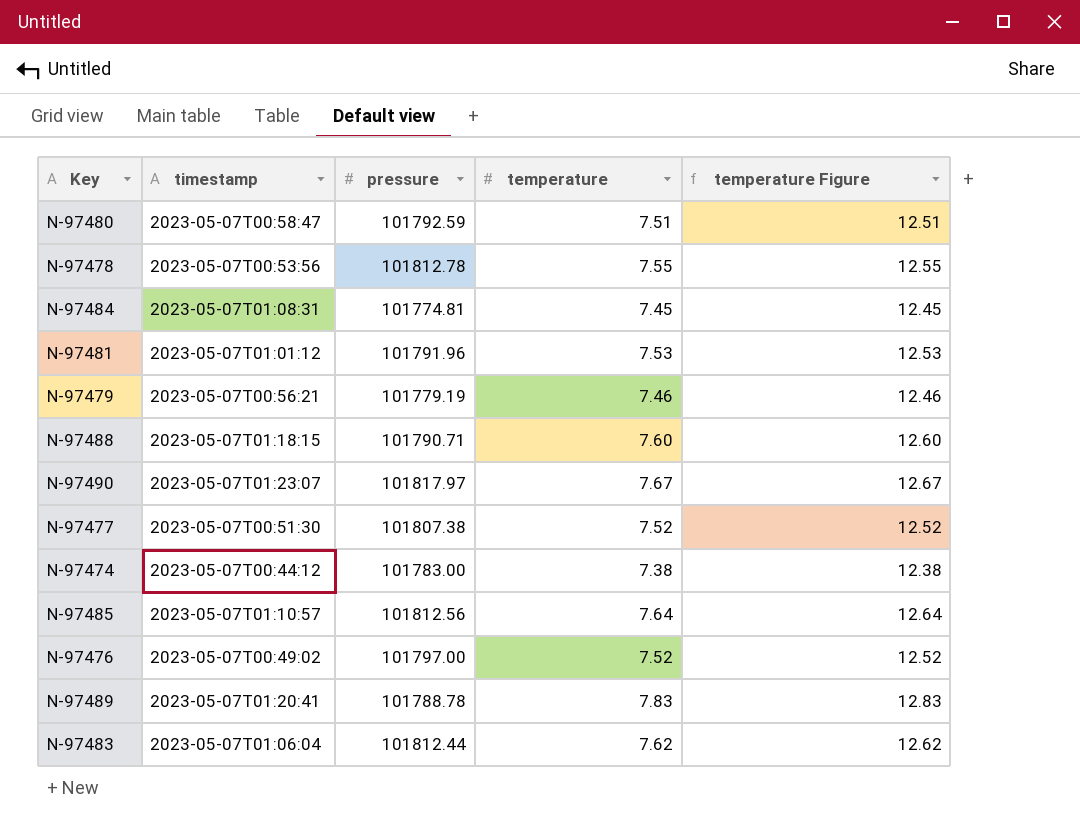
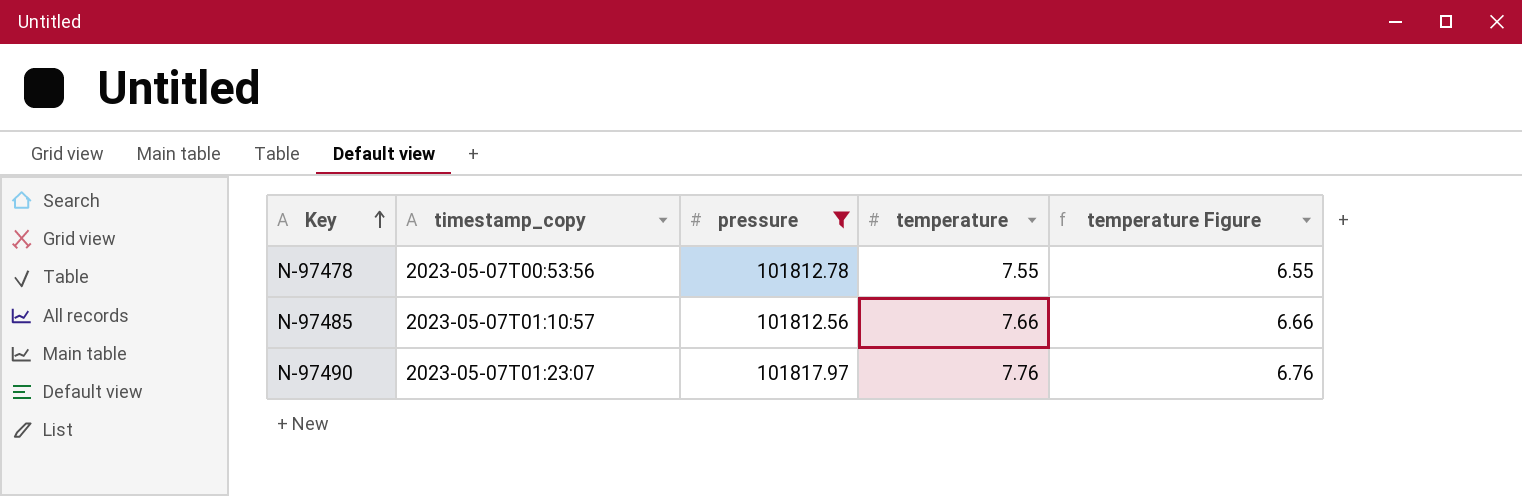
filter: none -> pressure >= 101812.56
row order: none -> Key ascending
column name: timestamp -> timestamp_copy
column temperature Figure | formula: [temperature] + 5 -> [temperature] - 1
N-97485 | temperature: 7.64 -> 7.66
N-97490 | temperature: 7.67 -> 7.76

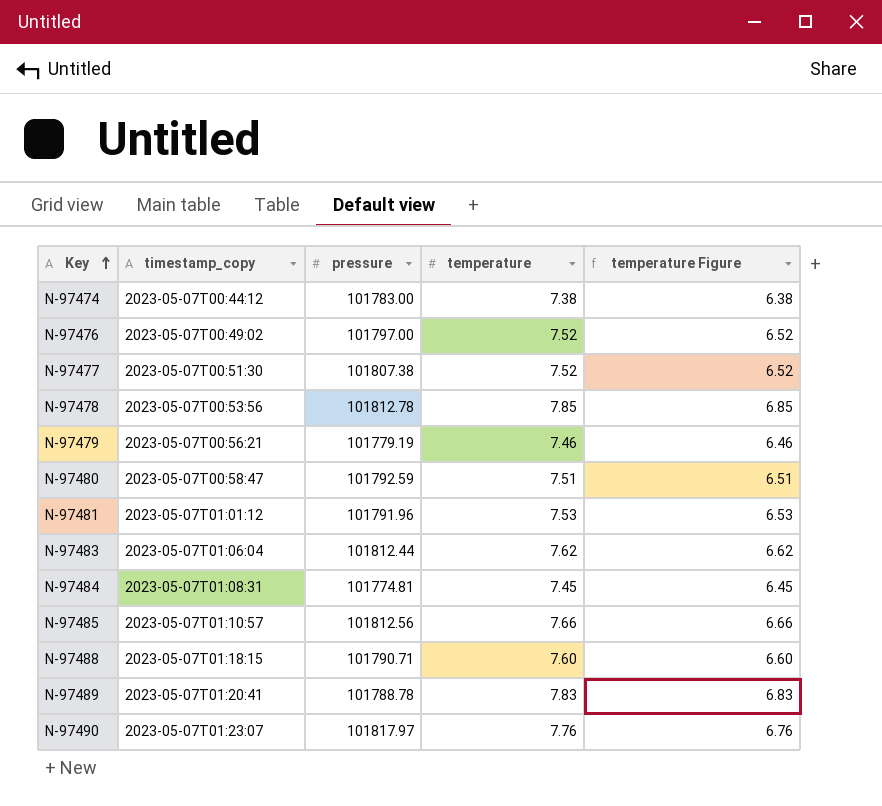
filter: pressure >= 101812.56 -> none
N-97478 | temperature: 7.55 -> 7.85
N-97478 | temperature Figure: 6.55 -> 6.85

